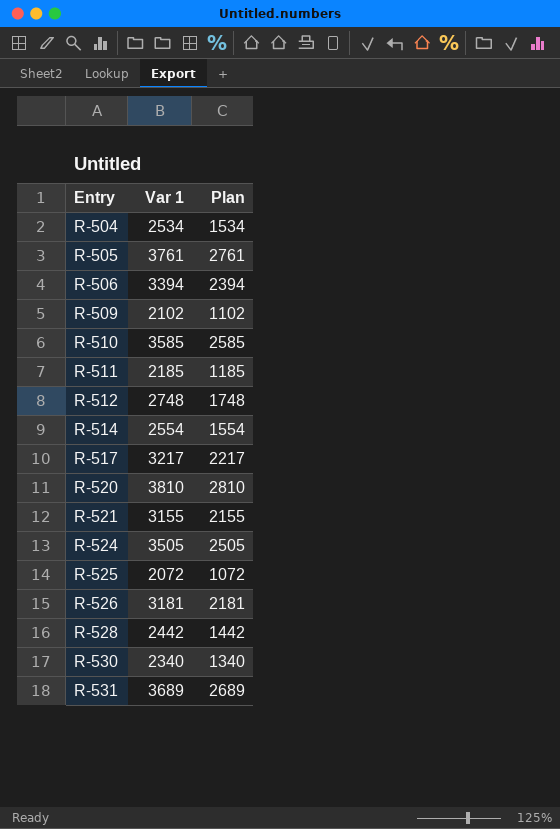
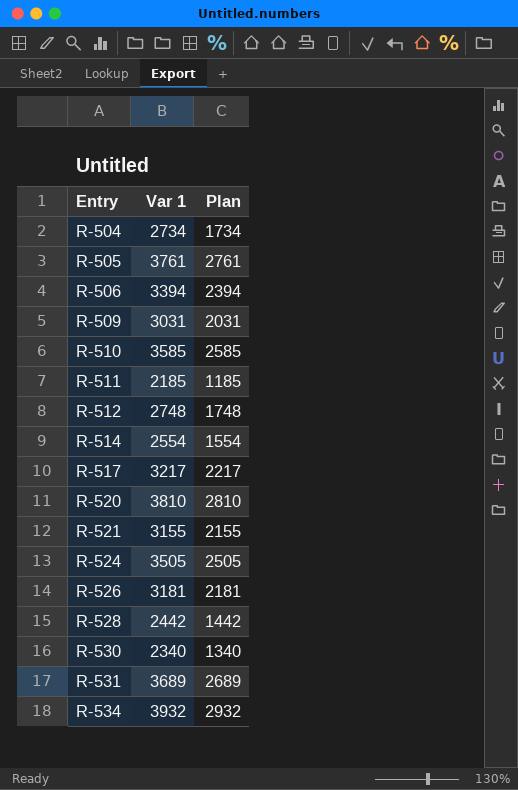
row R-525: 2072 | 1072 -> none
R-504 | Var 1: 2534 -> 2734
R-504 | Plan: 1534 -> 1734
R-509 | Var 1: 2102 -> 3031
R-509 | Plan: 1102 -> 2031
row R-534: none -> 3932 | 2932

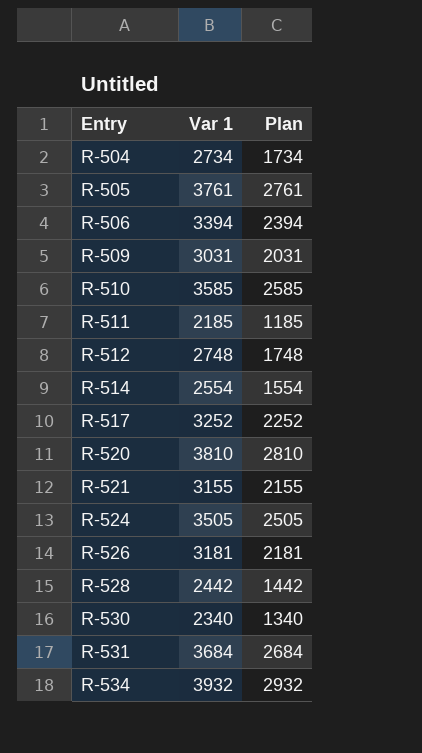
R-517 | Var 1: 3217 -> 3252
R-517 | Plan: 2217 -> 2252
R-531 | Var 1: 3689 -> 3684
R-531 | Plan: 2689 -> 2684

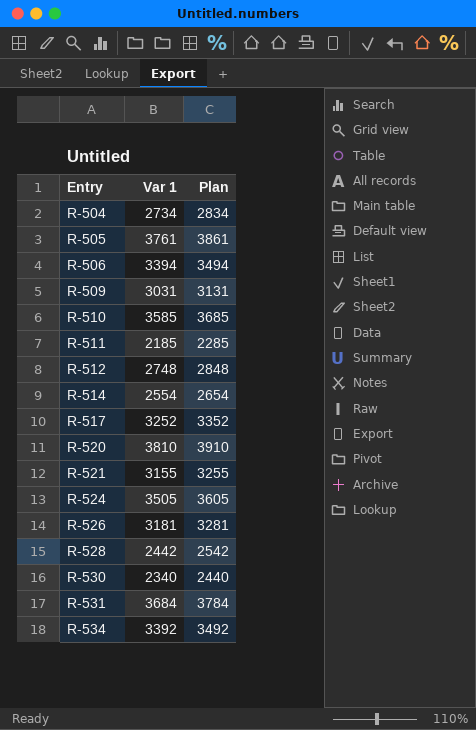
column Plan | formula: [Var 1] - 1000 -> [Var 1] + 100
R-534 | Var 1: 3932 -> 3392

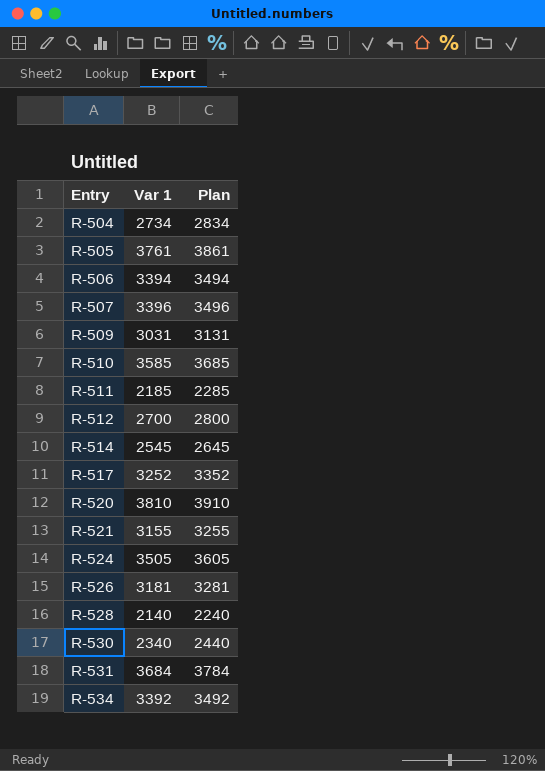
row R-507: none -> 3396 | 3496
R-512 | Var 1: 2748 -> 2700
R-512 | Plan: 2848 -> 2800
R-514 | Var 1: 2554 -> 2545
R-514 | Plan: 2654 -> 2645
R-528 | Var 1: 2442 -> 2140
R-528 | Plan: 2542 -> 2240

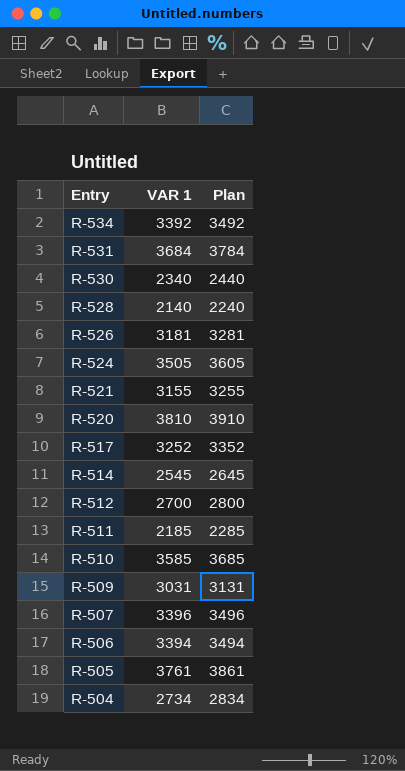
row order: Entry ascending -> Entry descending
column name: Var 1 -> VAR 1

